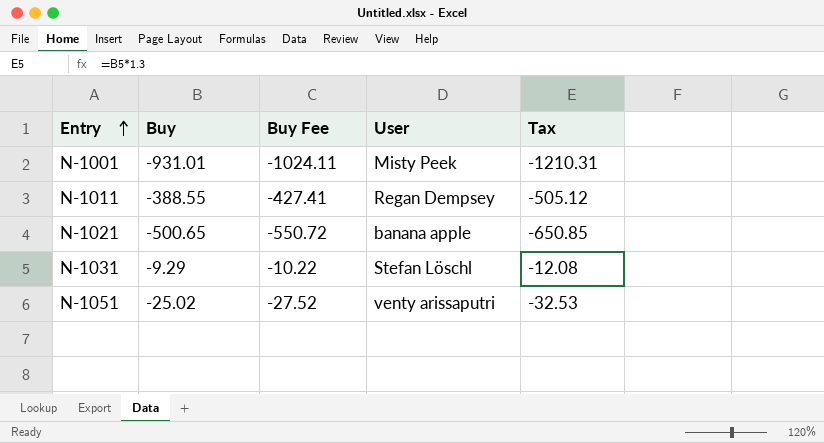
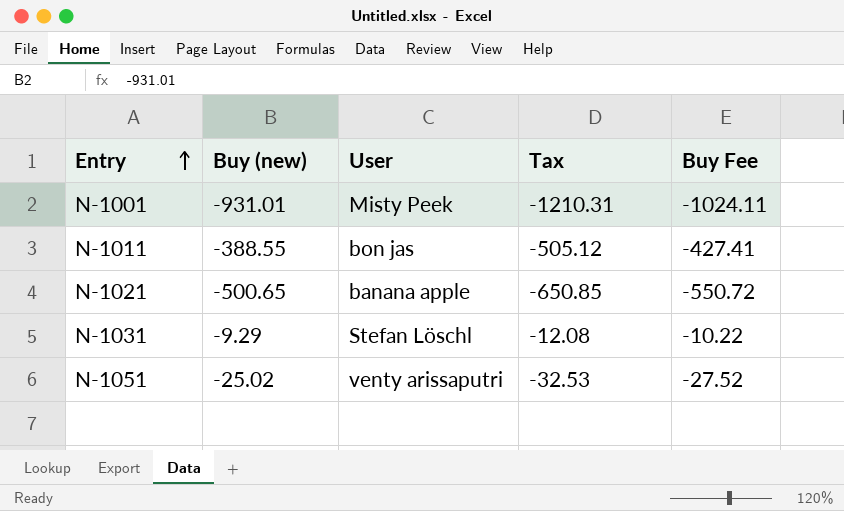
column name: Buy -> Buy (new)
column Buy Fee | position: 3 -> 5
N-1011 | User: Regan Dempsey -> bon jas

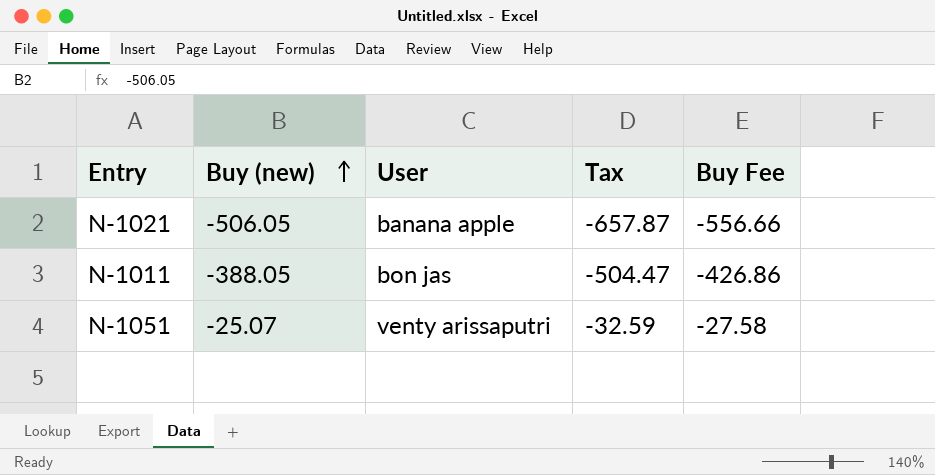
row order: Entry ascending -> Buy (new) ascending
row N-1001: -931.01 | Misty Peek | -1210.31 | -1024.11 -> none
row N-1031: -9.29 | Stefan Löschl | -12.08 | -10.22 -> none
N-1021 | Buy (new): -500.65 -> -506.05
N-1021 | Tax: -650.85 -> -657.87
N-1021 | Buy Fee: -550.72 -> -556.66
N-1011 | Buy (new): -388.55 -> -388.05
N-1011 | Tax: -505.12 -> -504.47
N-1011 | Buy Fee: -427.41 -> -426.86
N-1051 | Buy (new): -25.02 -> -25.07
N-1051 | Tax: -32.53 -> -32.59
N-1051 | Buy Fee: -27.52 -> -27.58

